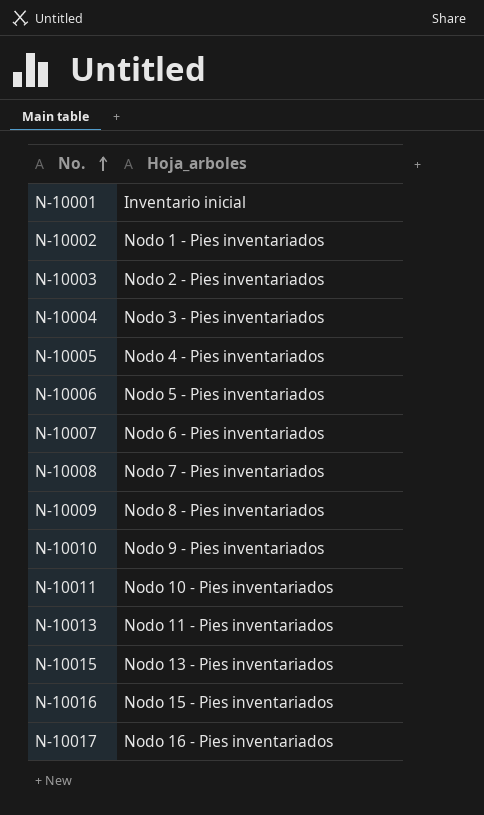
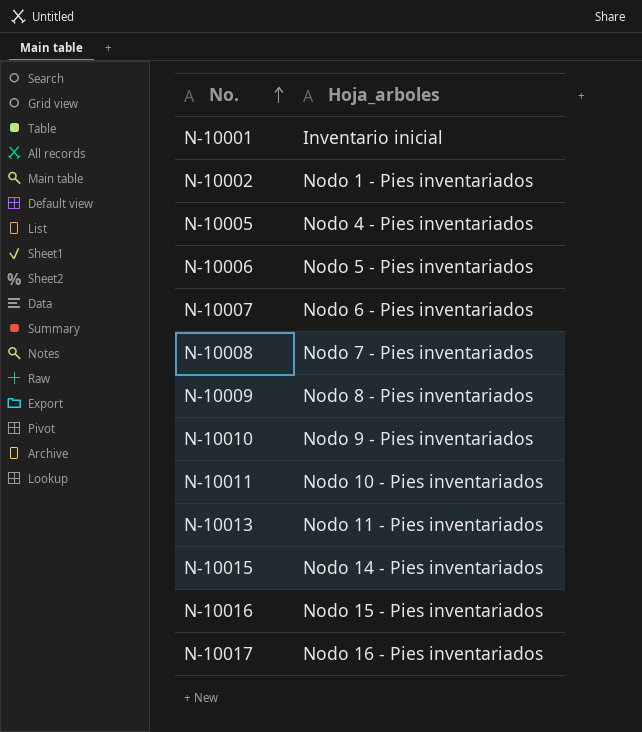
row N-10003: Nodo 2 - Pies inventariados -> none
row N-10004: Nodo 3 - Pies inventariados -> none
N-10015 | Hoja_arboles: Nodo 13 - Pies inventariados -> Nodo 14 - Pies inventariados

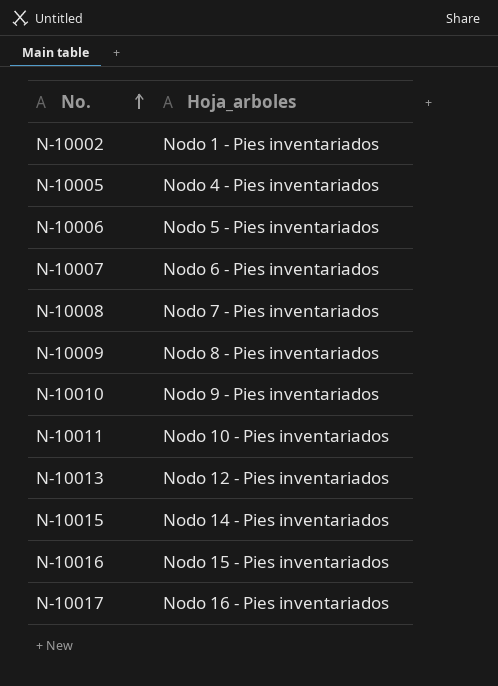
row N-10001: Inventario inicial -> none
N-10013 | Hoja_arboles: Nodo 11 - Pies inventariados -> Nodo 12 - Pies inventariados

